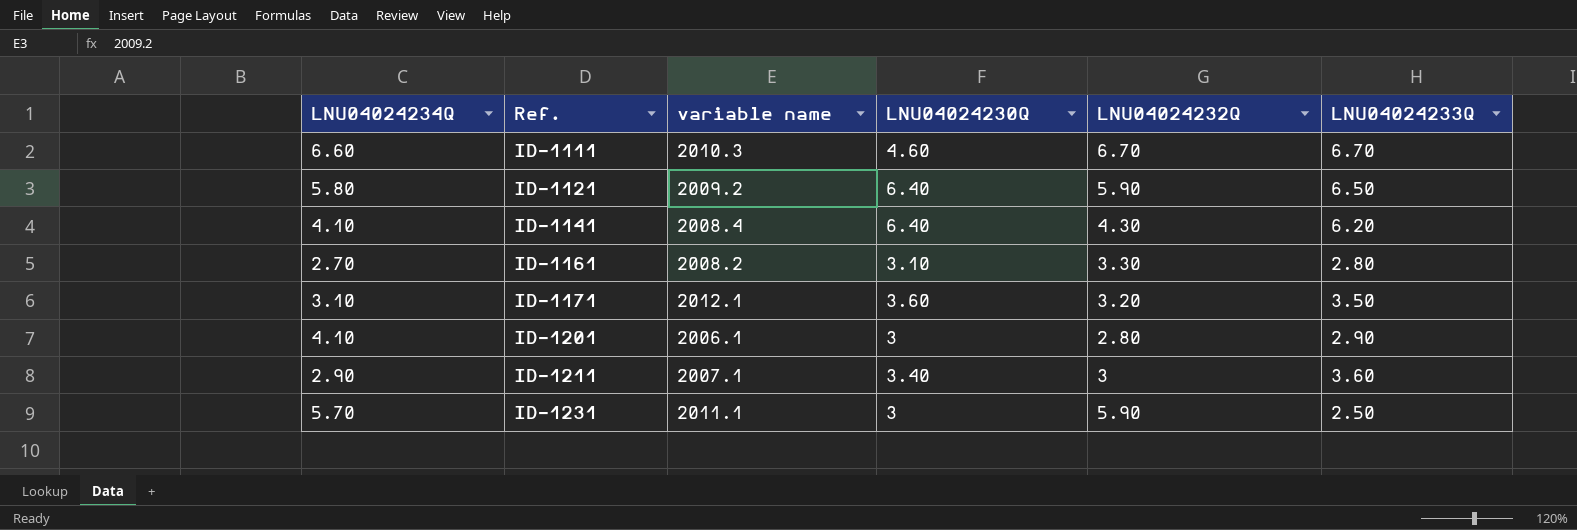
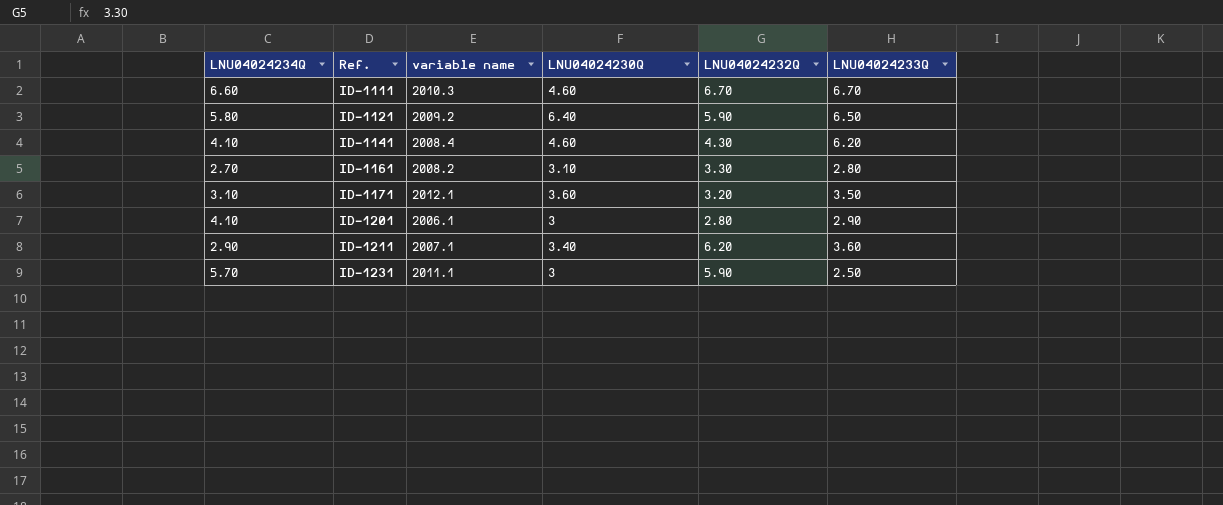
ID-1141 | LNU04024230Q: 6.40 -> 4.60
ID-1211 | LNU04024232Q: 3 -> 6.20

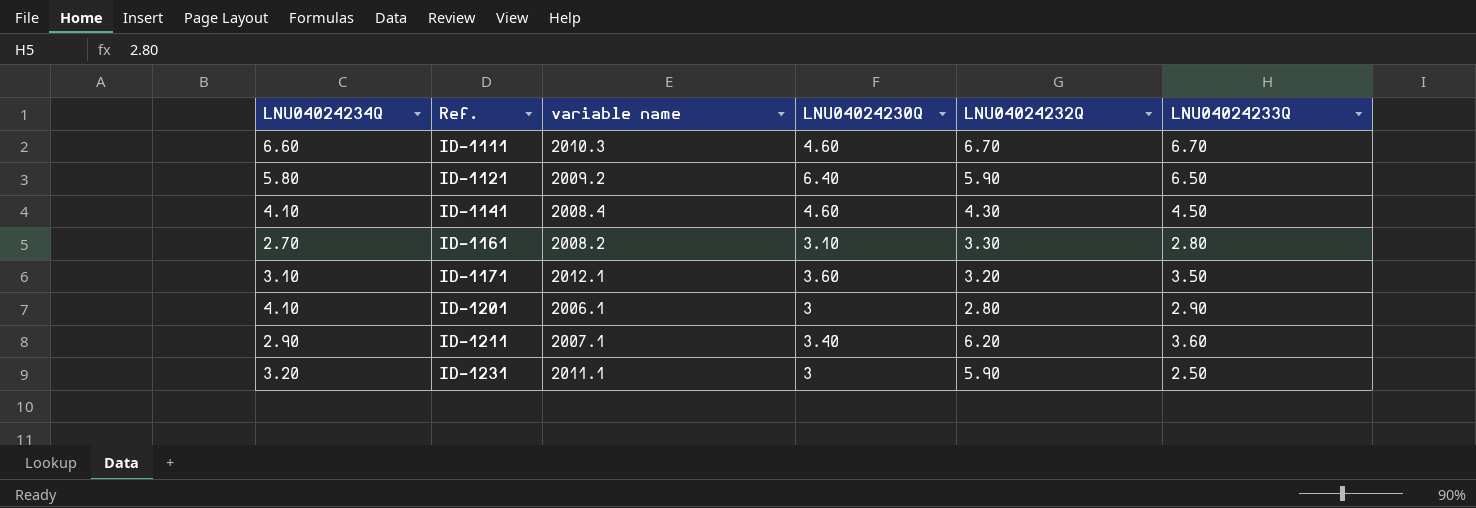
ID-1141 | LNU04024233Q: 6.20 -> 4.50
ID-1231 | LNU04024234Q: 5.70 -> 3.20

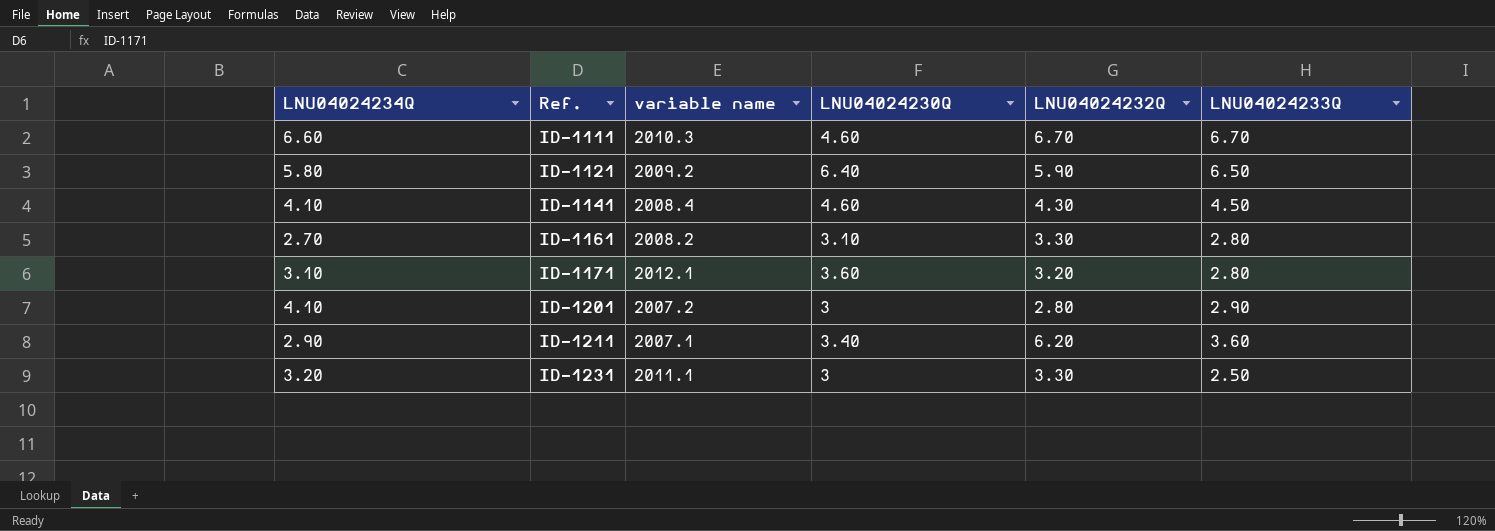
ID-1171 | LNU04024233Q: 3.50 -> 2.80
ID-1201 | variable name: 2006.1 -> 2007.2
ID-1231 | LNU04024232Q: 5.90 -> 3.30

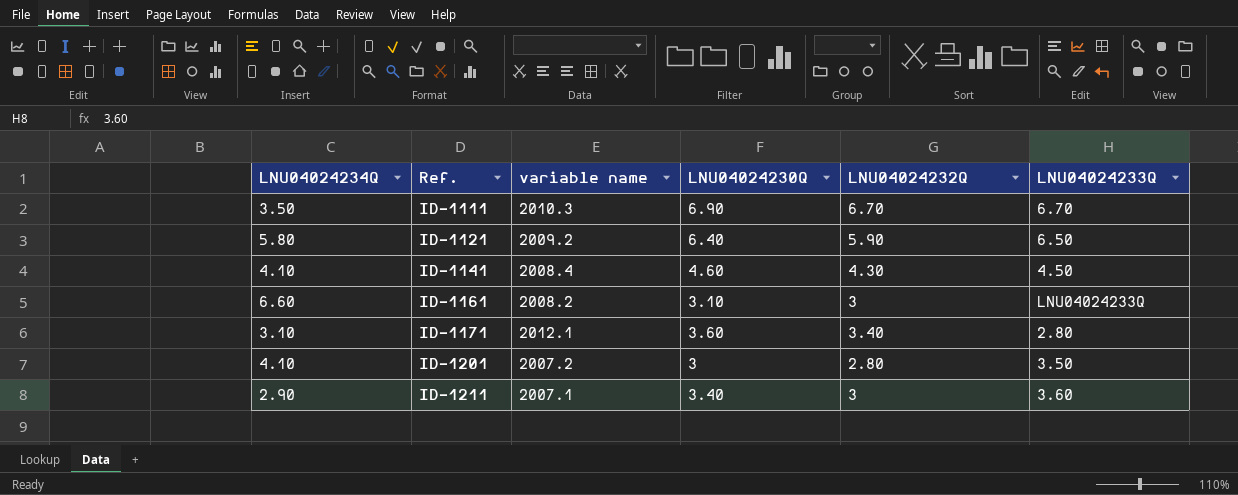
row ID-1231: 3.20 | 2011.1 | 3 | 3.30 | 2.50 -> none
ID-1111 | LNU04024234Q: 6.60 -> 3.50
ID-1111 | LNU04024230Q: 4.60 -> 6.90
ID-1161 | LNU04024234Q: 2.70 -> 6.60
ID-1161 | LNU04024232Q: 3.30 -> 3
ID-1161 | LNU04024233Q: 2.80 -> LNU04024233Q
ID-1171 | LNU04024232Q: 3.20 -> 3.40
ID-1201 | LNU04024233Q: 2.90 -> 3.50
ID-1211 | LNU04024232Q: 6.20 -> 3

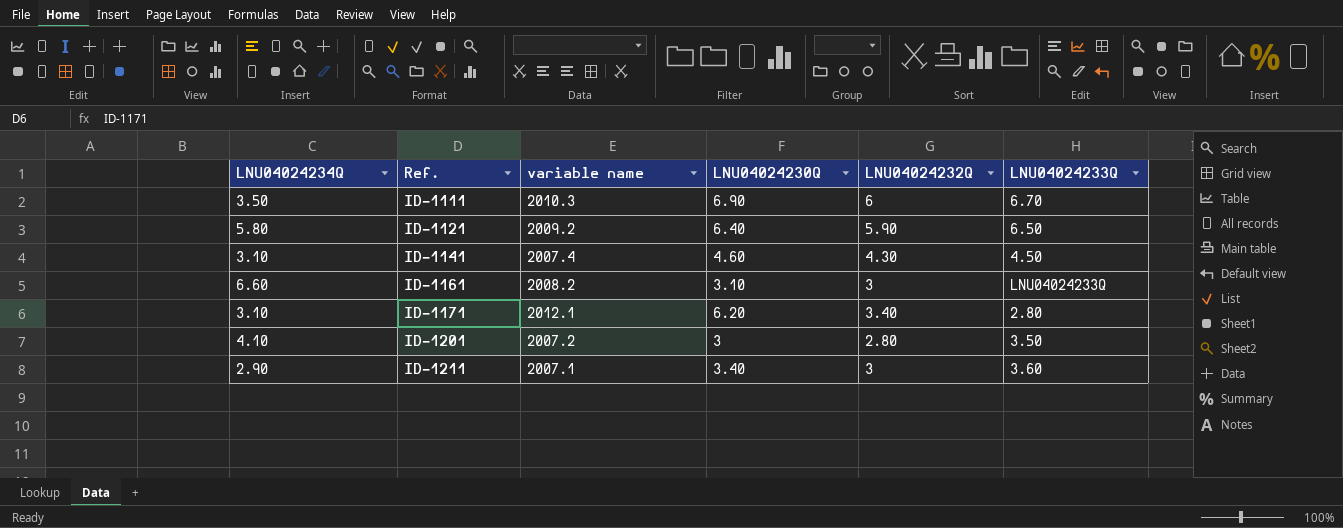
ID-1111 | LNU04024232Q: 6.70 -> 6
ID-1141 | LNU04024234Q: 4.10 -> 3.10
ID-1141 | variable name: 2008.4 -> 2007.4
ID-1171 | LNU04024230Q: 3.60 -> 6.20

